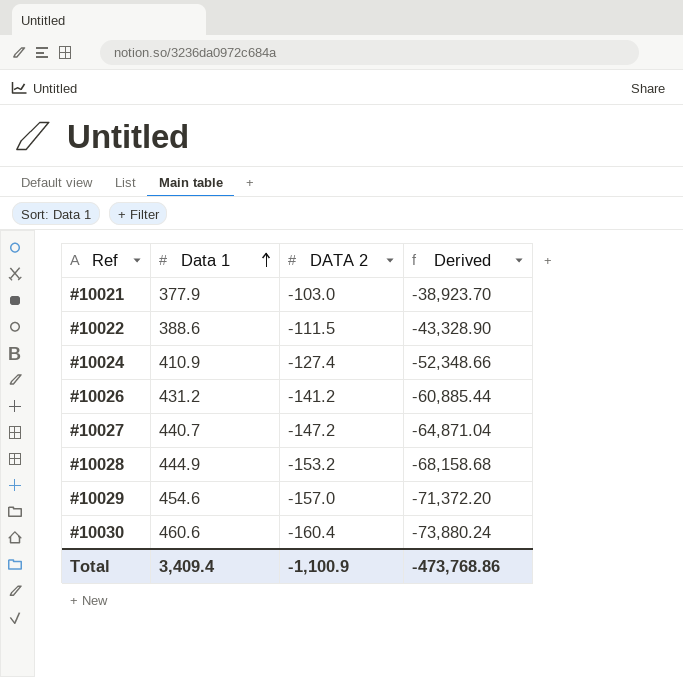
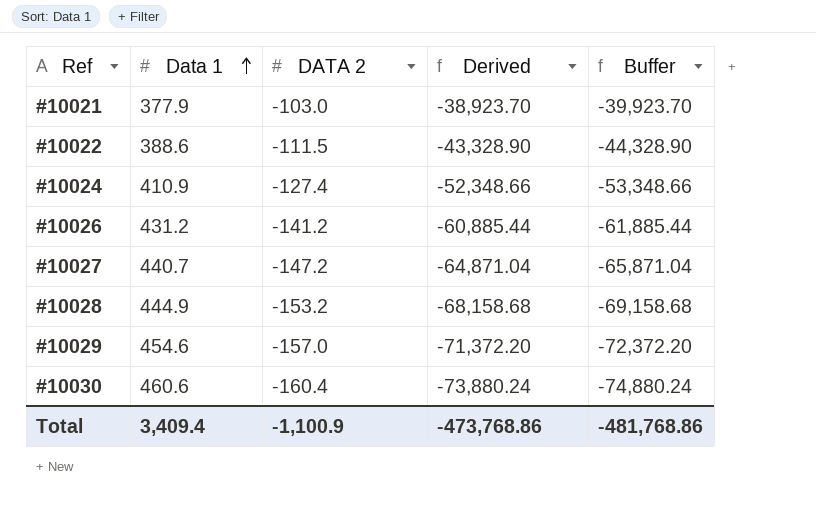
column Buffer | formula: none -> [Derived] - 1000

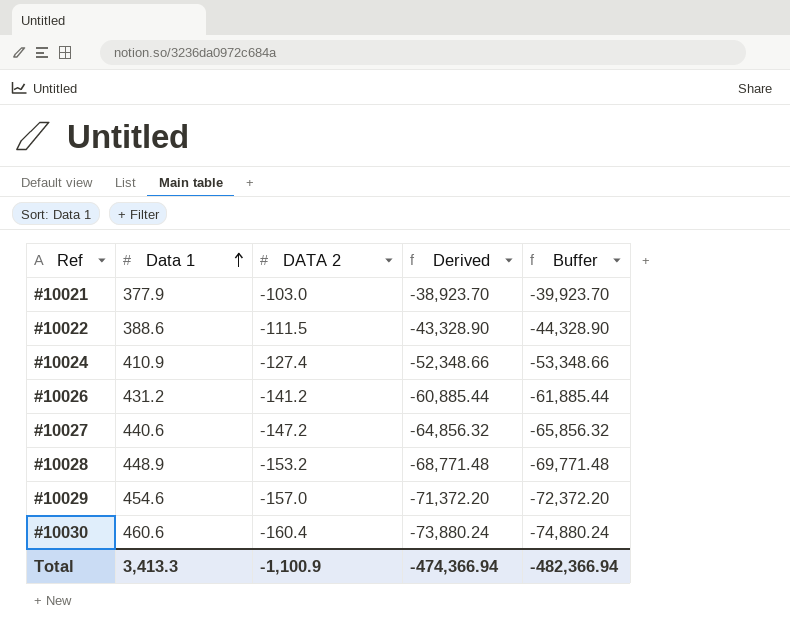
#10027 | Data 1: 440.7 -> 440.6
#10027 | Derived: -64,871.04 -> -64,856.32
#10027 | Buffer: -65,871.04 -> -65,856.32
#10028 | Data 1: 444.9 -> 448.9
#10028 | Derived: -68,158.68 -> -68,771.48
#10028 | Buffer: -69,158.68 -> -69,771.48
Total | Data 1: 3,409.4 -> 3,413.3
Total | Derived: -473,768.86 -> -474,366.94
Total | Buffer: -481,768.86 -> -482,366.94

